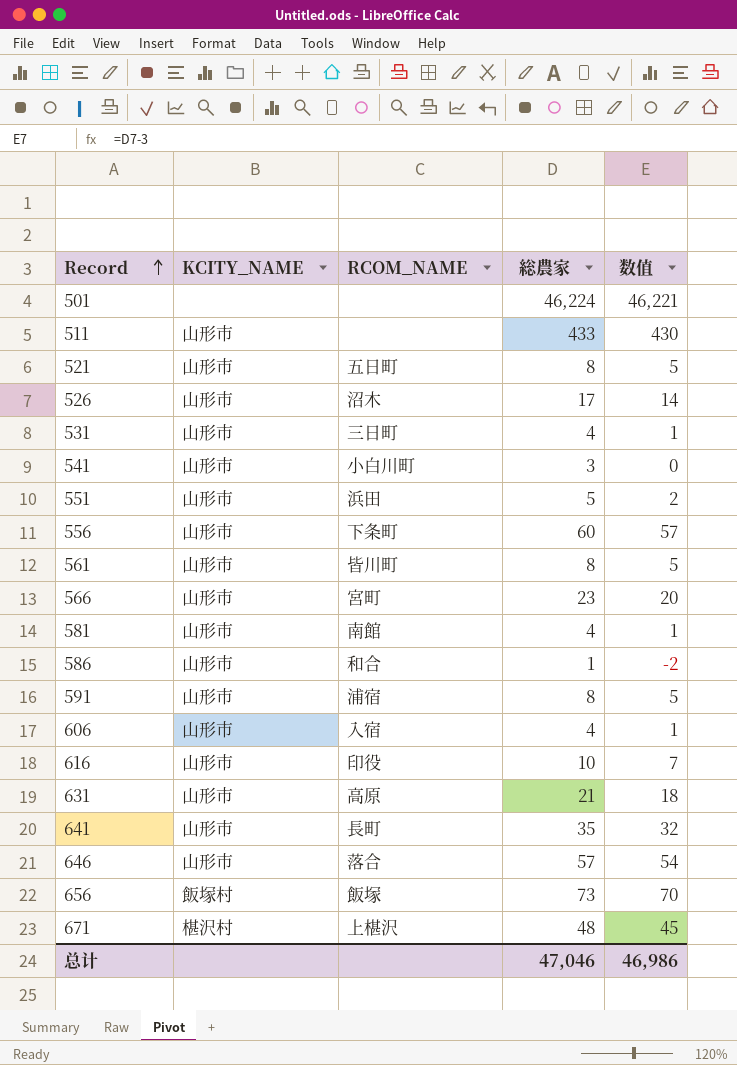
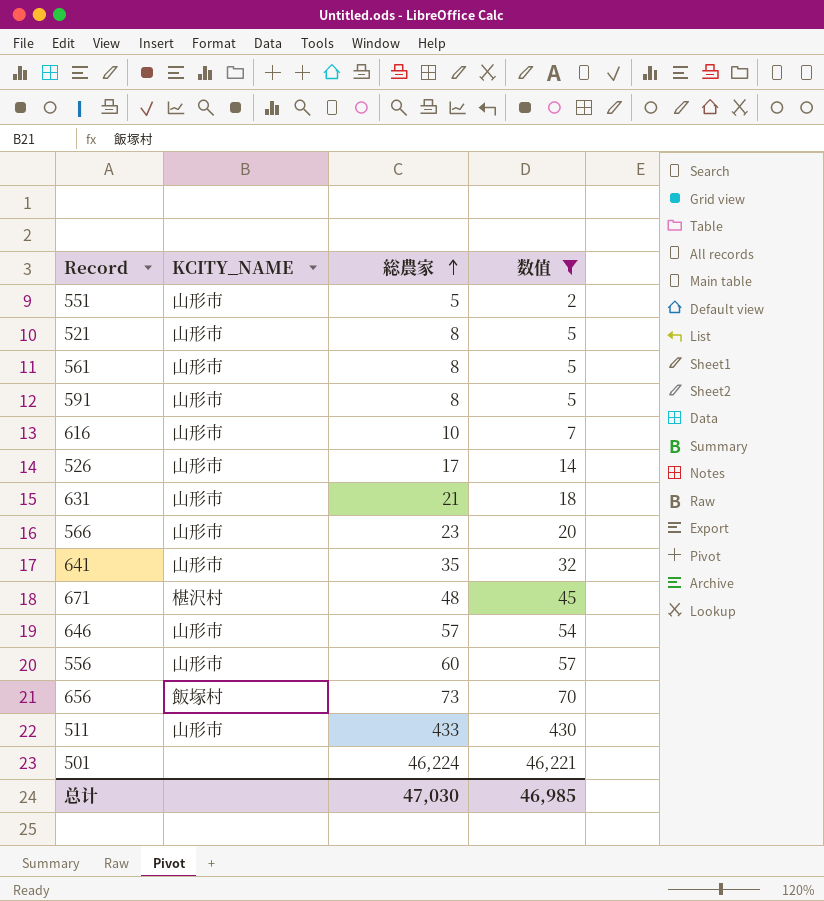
filter: none -> 数值 >= 2
row order: Record ascending -> 総農家 ascending
column RCOM_NAME | position: 3 -> none
总计 | 総農家: 47,046 -> 47,030
总计 | 数值: 46,986 -> 46,985

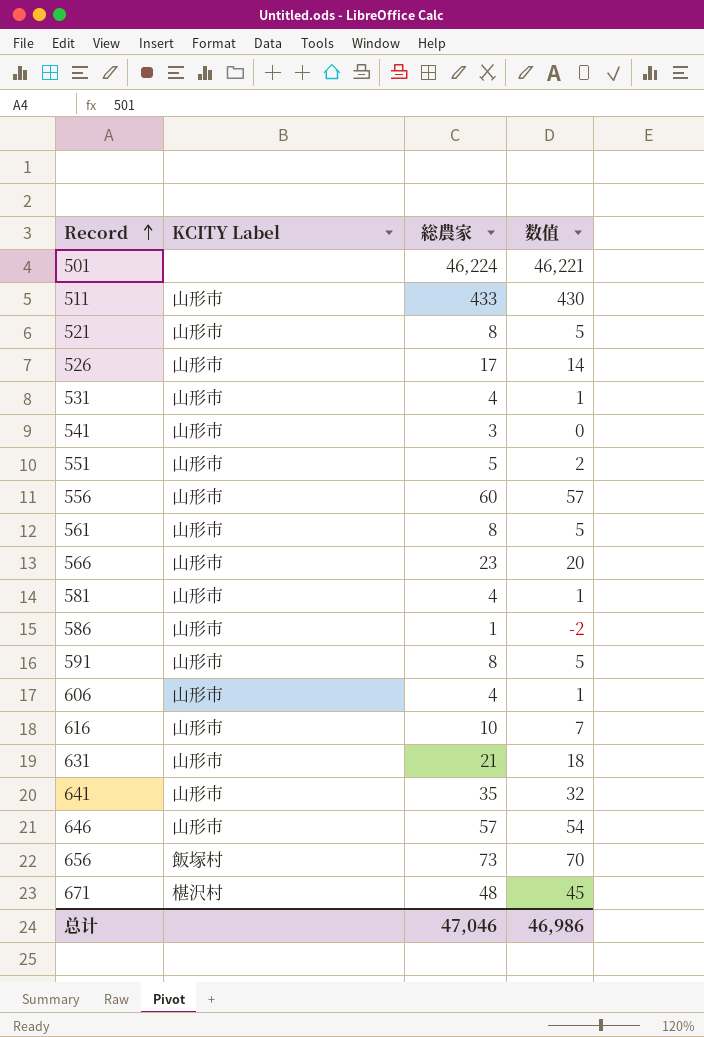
filter: 数值 >= 2 -> none
row order: 総農家 ascending -> Record ascending
column name: KCITY_NAME -> KCITY Label
总计 | 総農家: 47,030 -> 47,046
总计 | 数值: 46,985 -> 46,986

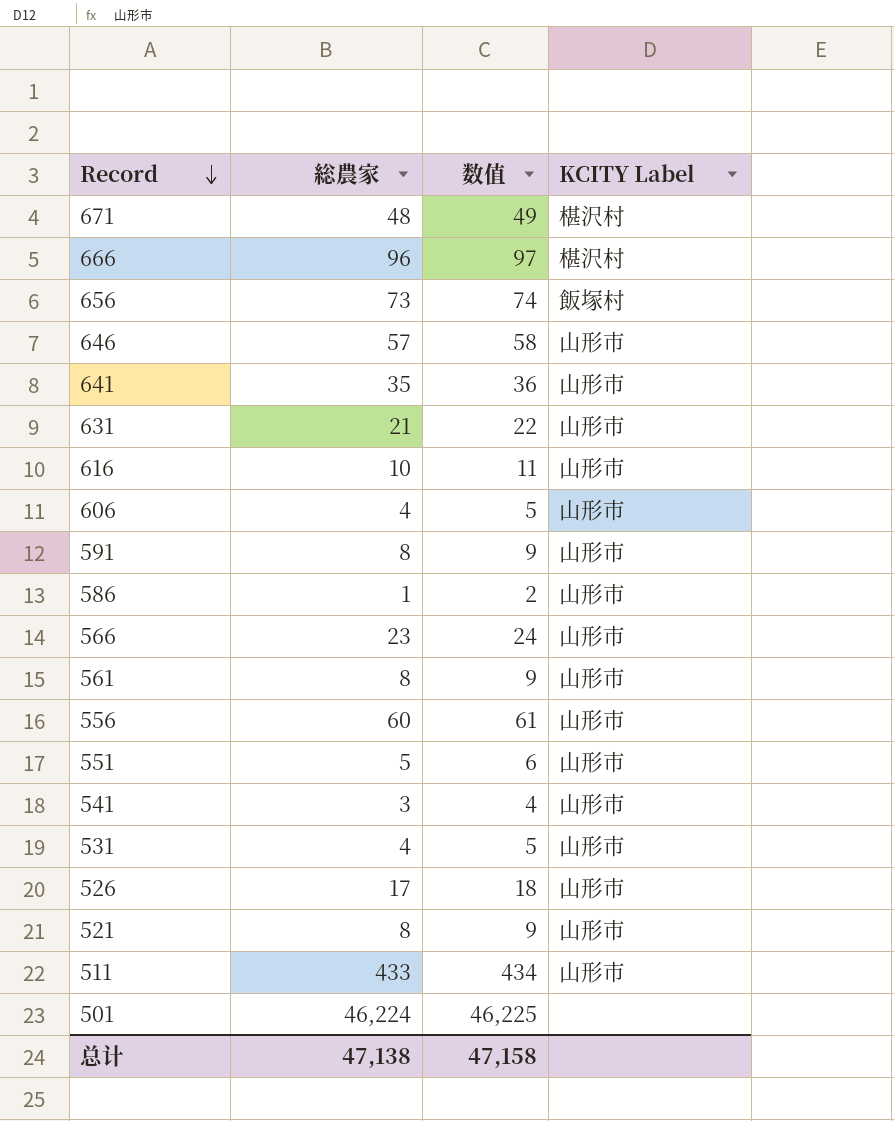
row order: Record ascending -> Record descending
column 数值 | formula: [総農家] - 3 -> [総農家] + 1
column KCITY Label | position: 2 -> 4
row 581: 山形市 | 4 | 1 -> none
row 666: none -> 96 | 97 | 椹沢村
总计 | 総農家: 47,046 -> 47,138
总计 | 数值: 46,986 -> 47,158

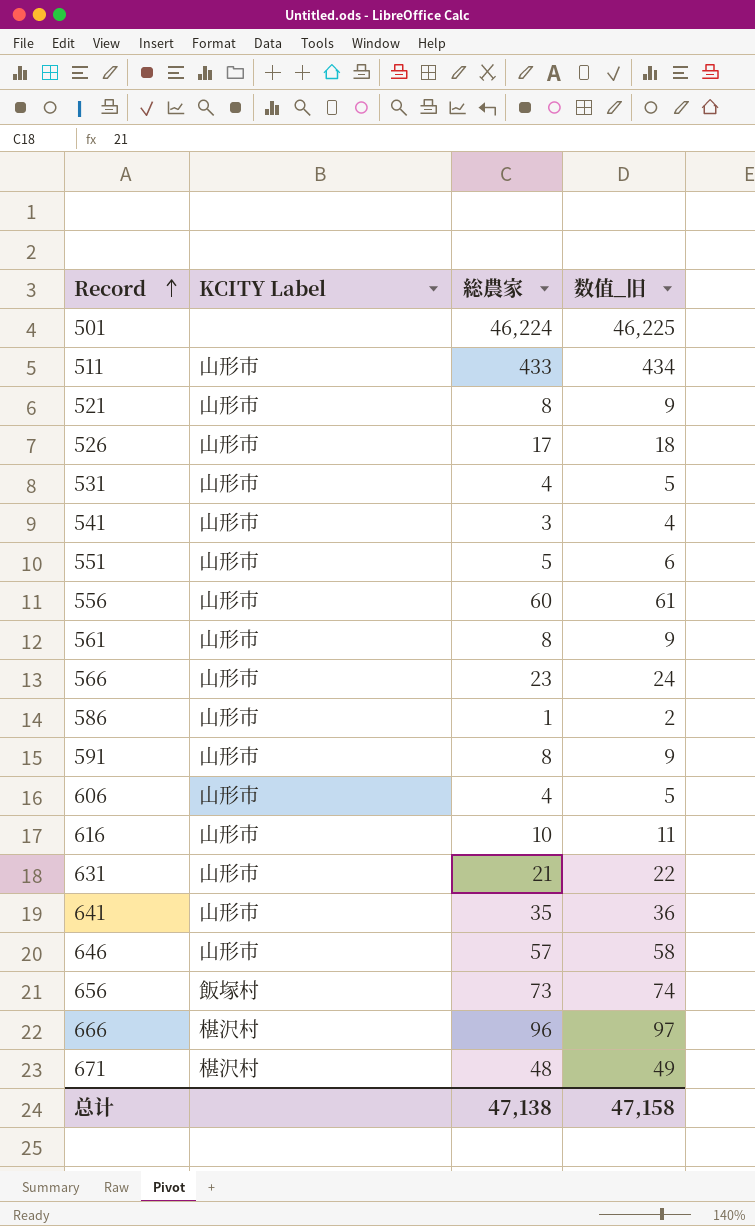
row order: Record descending -> Record ascending
column KCITY Label | position: 4 -> 2
column name: 数值 -> 数值_旧

